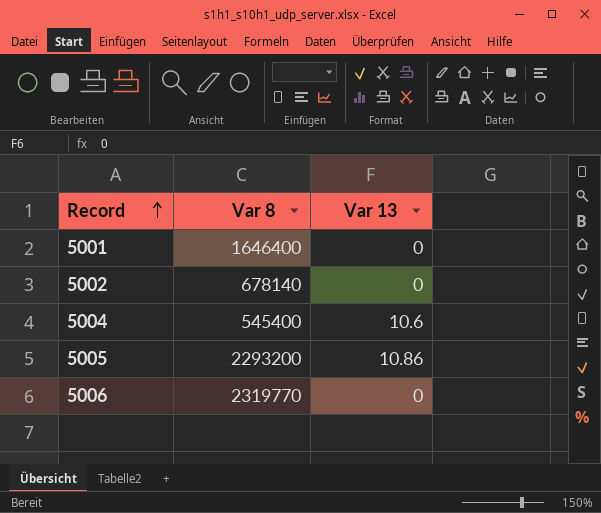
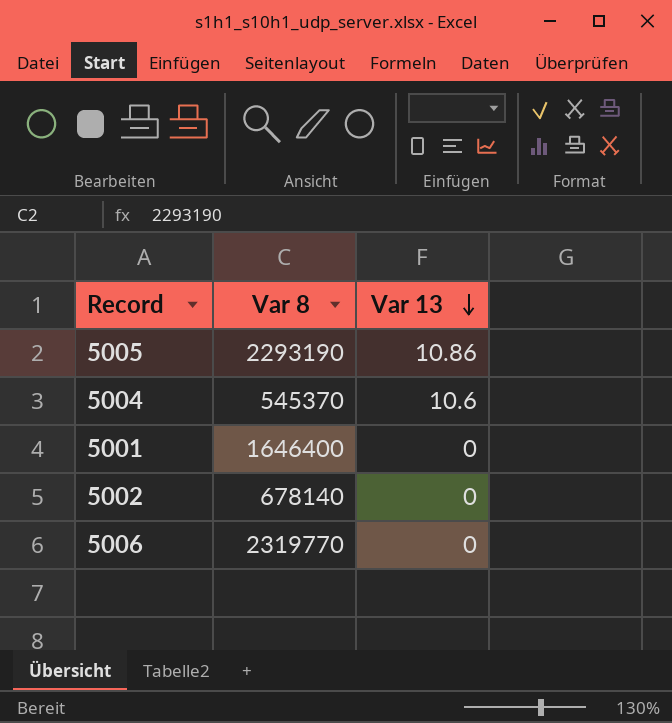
row order: Record ascending -> Var 13 descending
5005 | Var 8: 2293200 -> 2293190
5004 | Var 8: 545400 -> 545370

